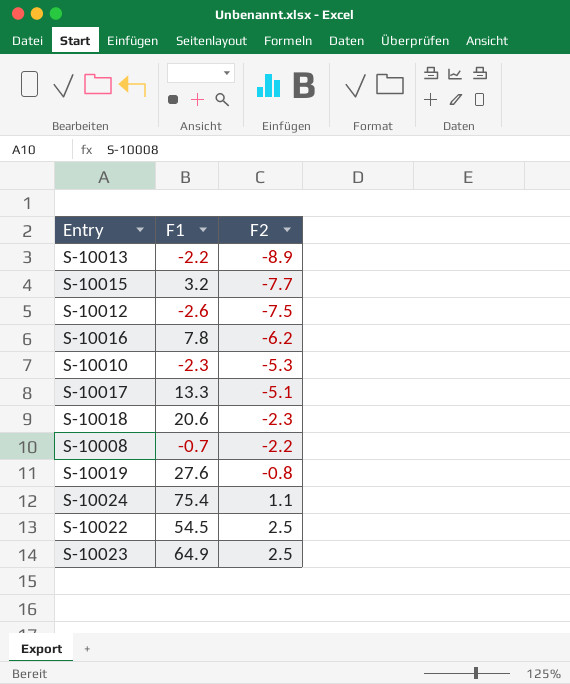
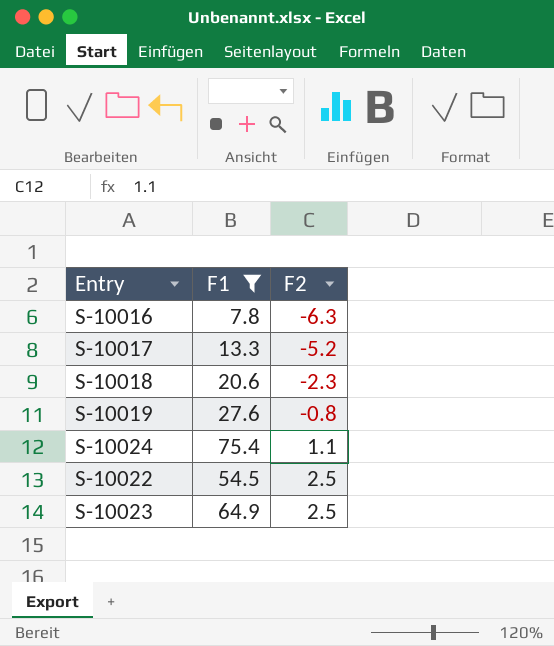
filter: none -> F1 >= 7.8
S-10016 | F2: -6.2 -> -6.3
S-10017 | F2: -5.1 -> -5.2

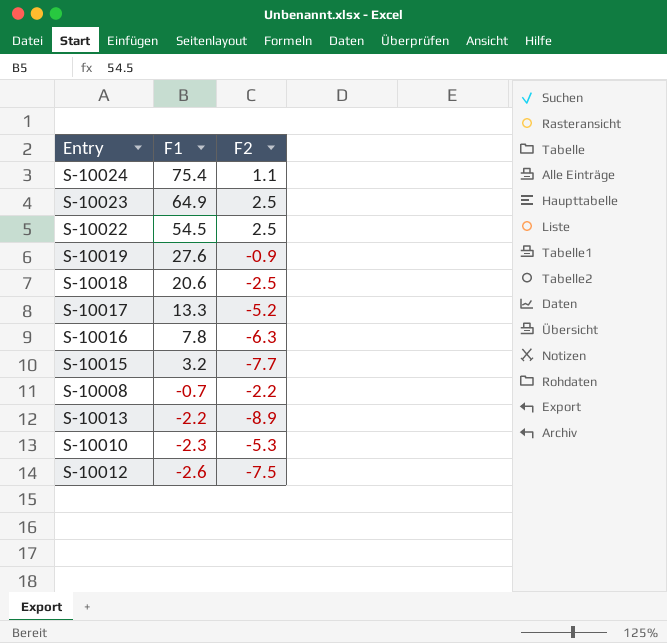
filter: F1 >= 7.8 -> none
row order: F2 ascending -> F1 descending
S-10019 | F2: -0.8 -> -0.9
S-10018 | F2: -2.3 -> -2.5

